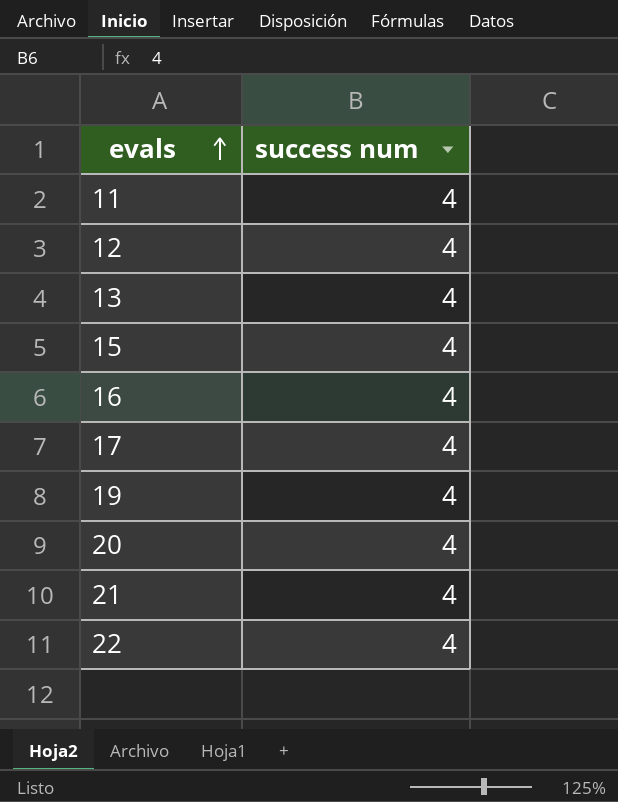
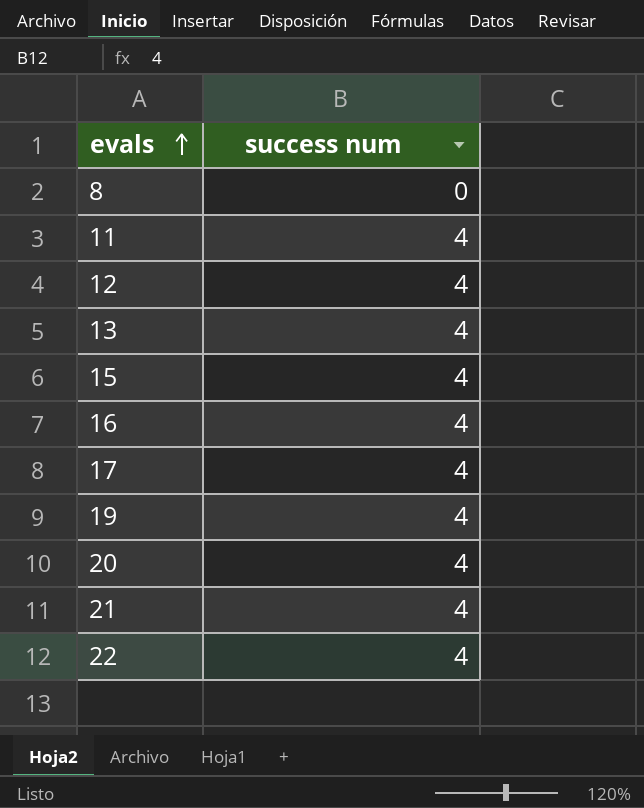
row 8: none -> 0

